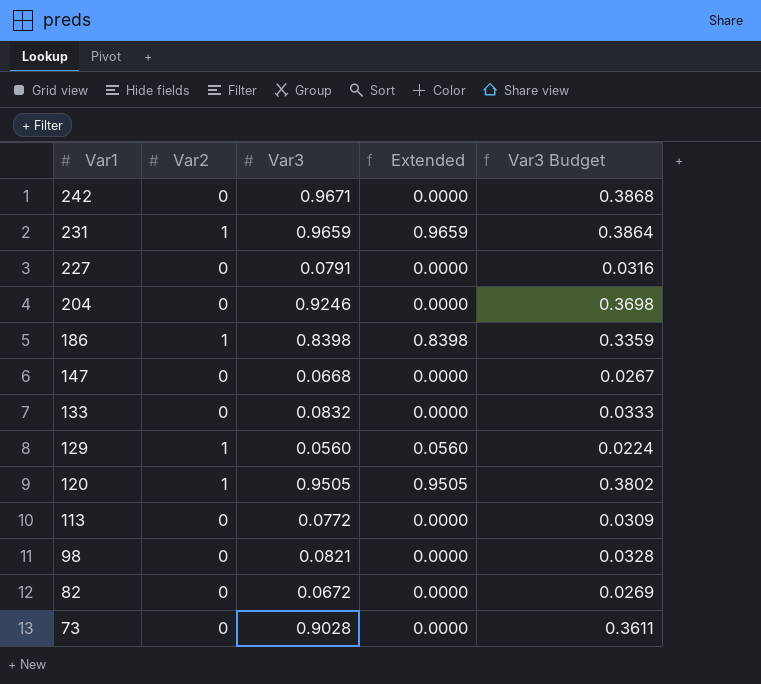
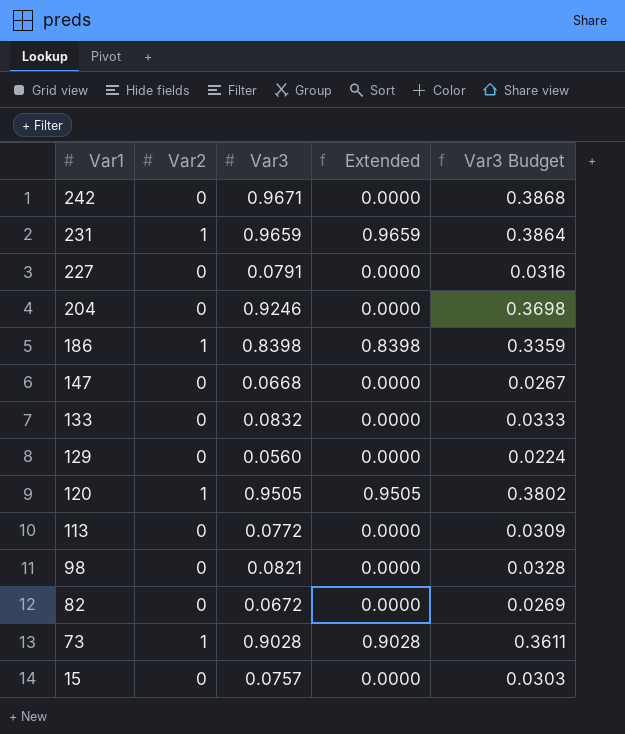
129 | Var2: 1 -> 0
129 | Extended: 0.0560 -> 0.0000
73 | Var2: 0 -> 1
73 | Extended: 0.0000 -> 0.9028
row 15: none -> 0 | 0.0757 | 0.0000 | 0.0303

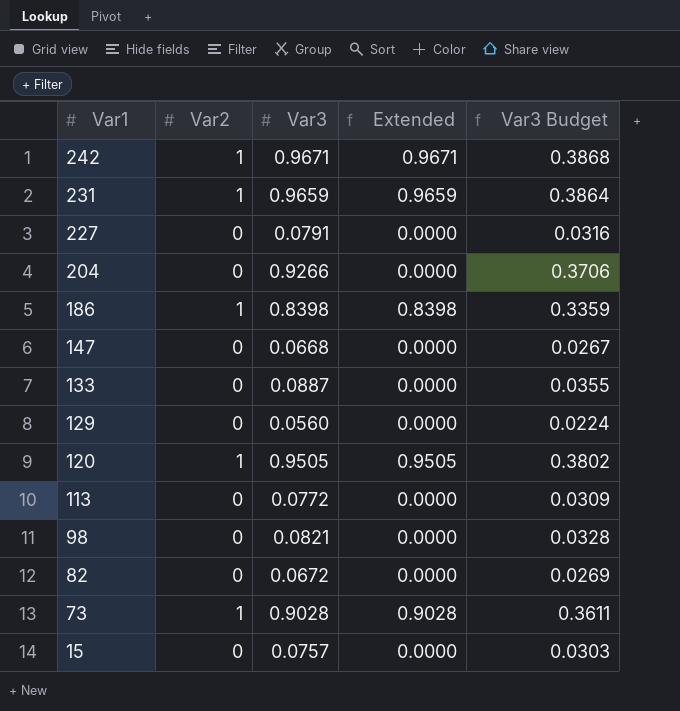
242 | Var2: 0 -> 1
242 | Extended: 0.0000 -> 0.9671
204 | Var3: 0.9246 -> 0.9266
204 | Var3 Budget: 0.3698 -> 0.3706
133 | Var3: 0.0832 -> 0.0887
133 | Var3 Budget: 0.0333 -> 0.0355

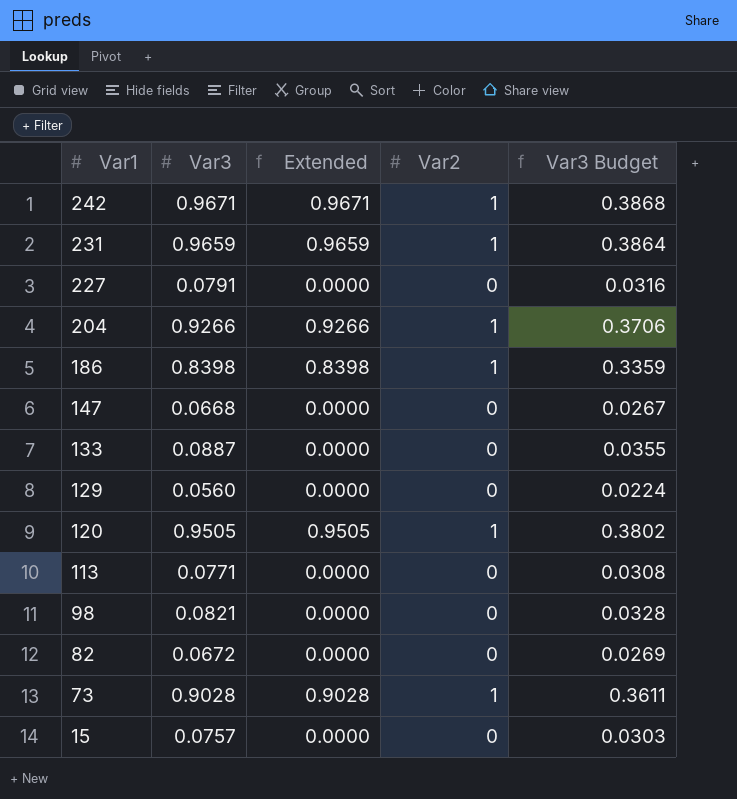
column Var2 | position: 2 -> 4
204 | Extended: 0.0000 -> 0.9266
204 | Var2: 0 -> 1
113 | Var3: 0.0772 -> 0.0771
113 | Var3 Budget: 0.0309 -> 0.0308

